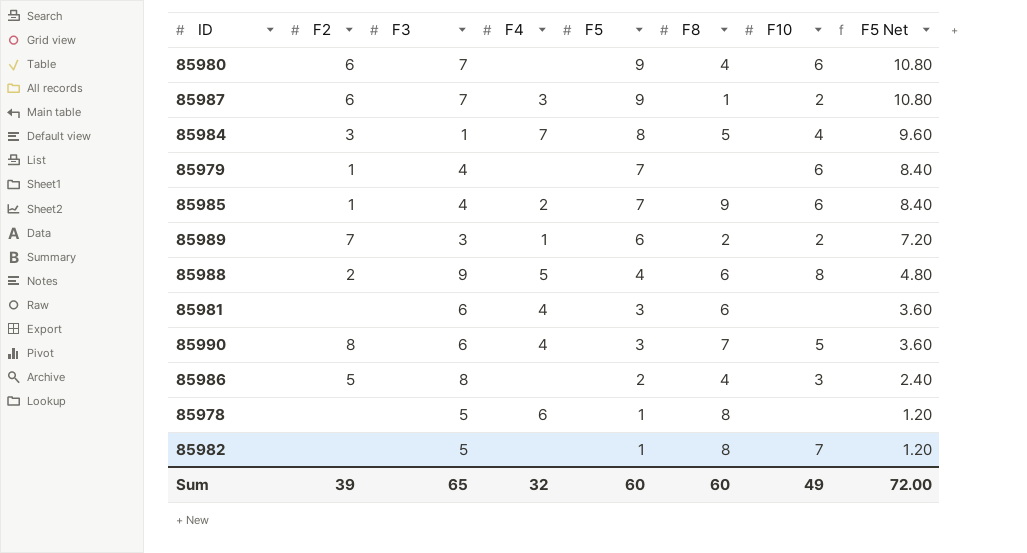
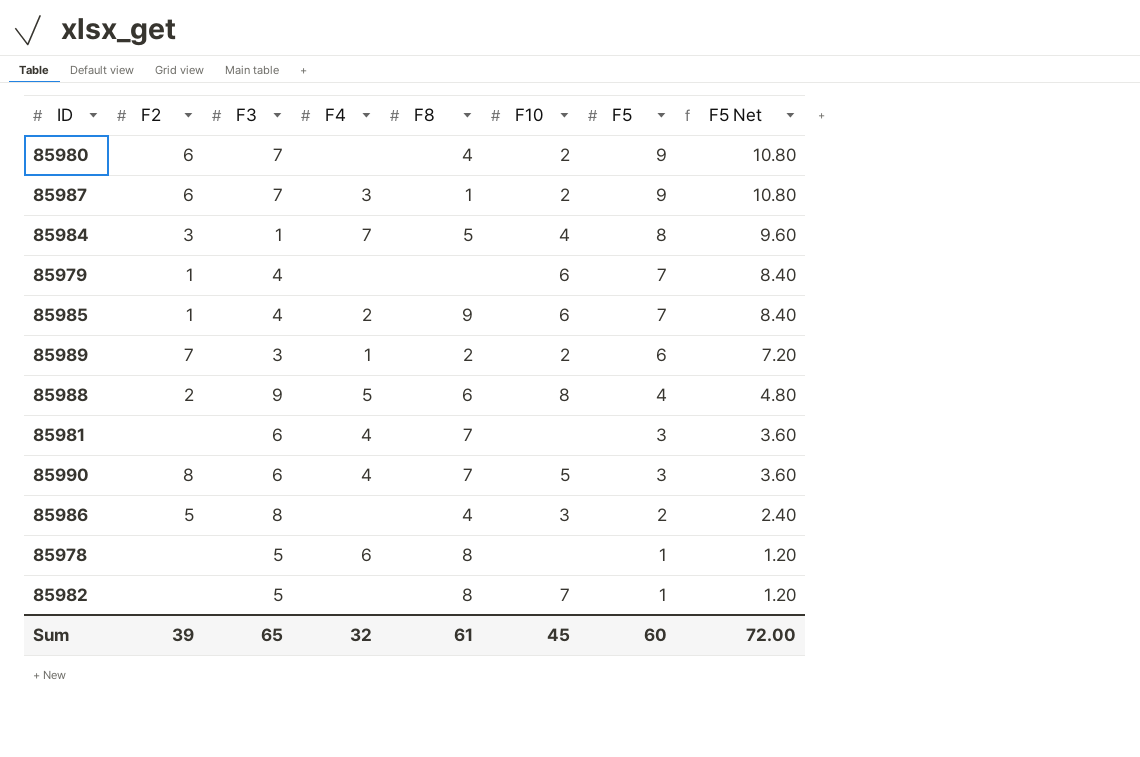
column F5 | position: 5 -> 7
85980 | F10: 6 -> 2
85981 | F8: 6 -> 7
Sum | F8: 60 -> 61
Sum | F10: 49 -> 45

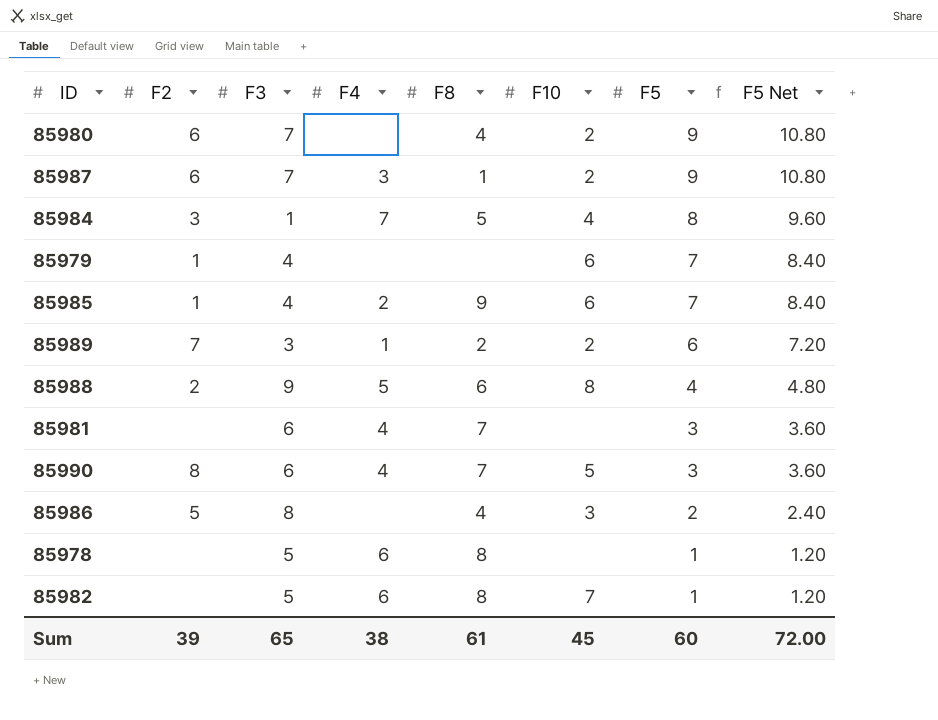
85982 | F4: none -> 6
Sum | F4: 32 -> 38

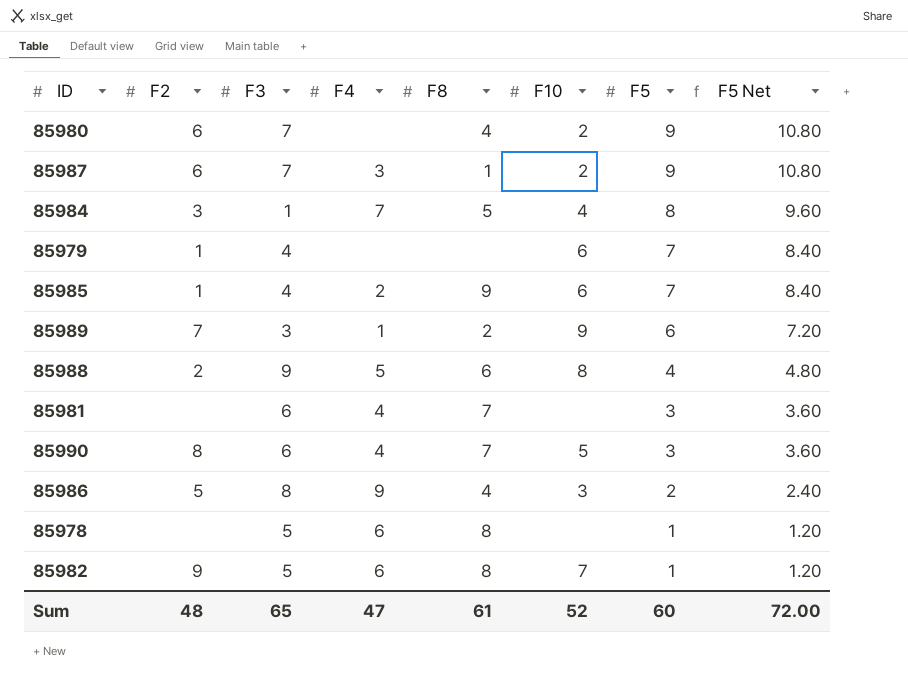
85989 | F10: 2 -> 9
85986 | F4: none -> 9
85982 | F2: none -> 9
Sum | F2: 39 -> 48
Sum | F4: 38 -> 47
Sum | F10: 45 -> 52

